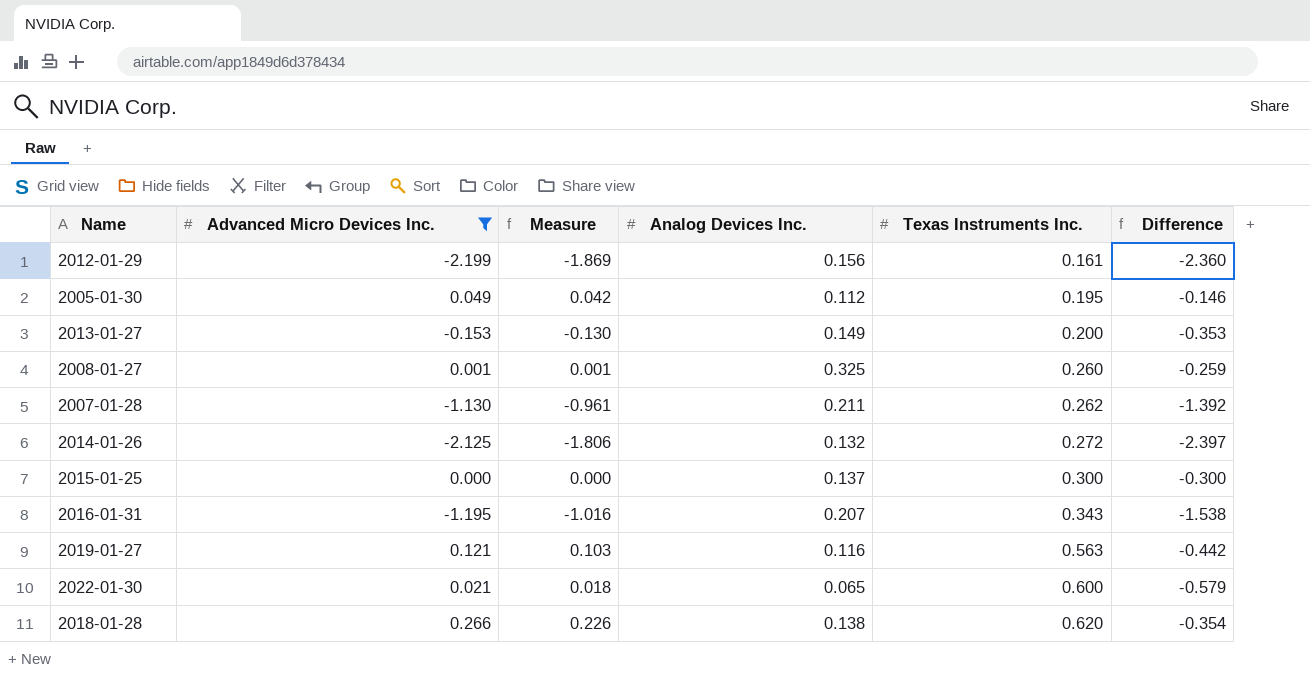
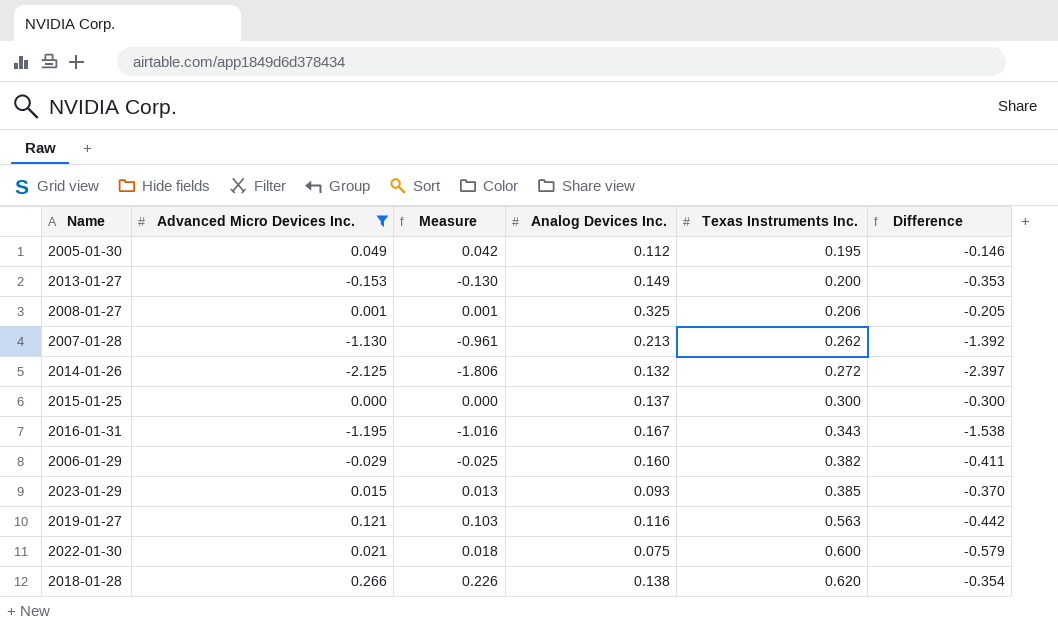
row 2012-01-29: -2.199 | -1.869 | 0.156 | 0.161 | -2.360 -> none
2008-01-27 | Texas Instruments Inc.: 0.260 -> 0.206
2008-01-27 | Difference: -0.259 -> -0.205
2007-01-28 | Analog Devices Inc.: 0.211 -> 0.213
2016-01-31 | Analog Devices Inc.: 0.207 -> 0.167
row 2006-01-29: none -> -0.029 | -0.025 | 0.160 | 0.382 | -0.411
row 2023-01-29: none -> 0.015 | 0.013 | 0.093 | 0.385 | -0.370
2022-01-30 | Analog Devices Inc.: 0.065 -> 0.075

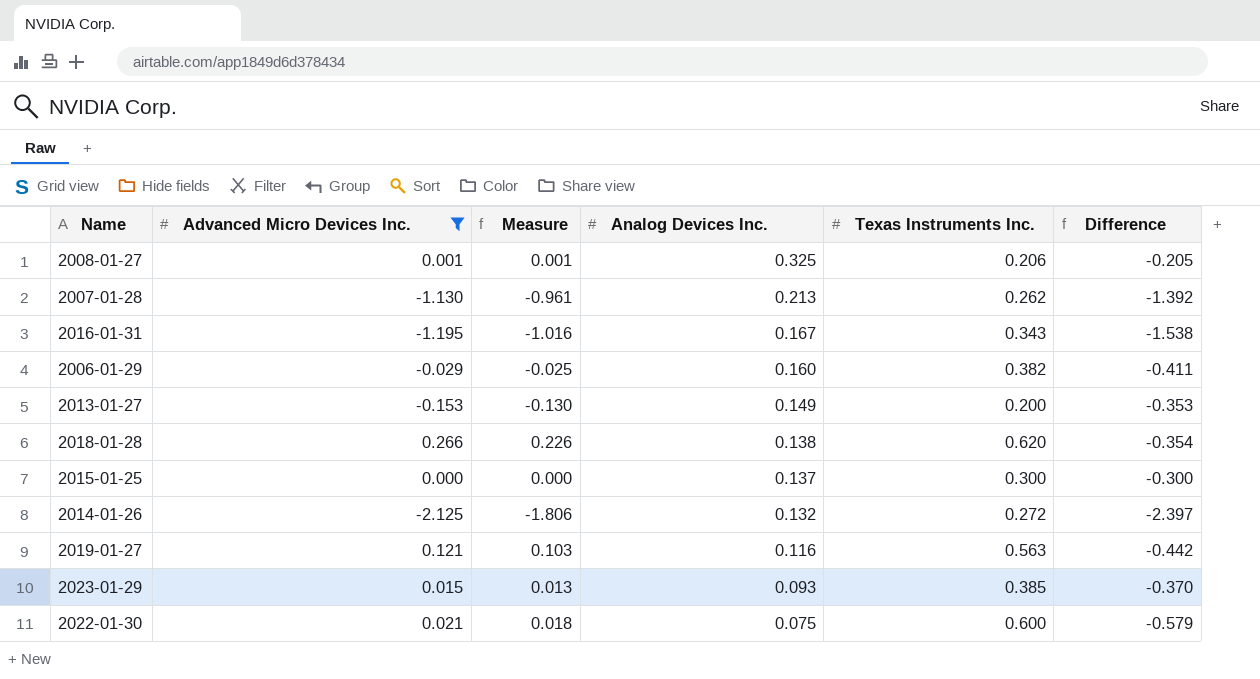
row order: Texas Instruments Inc. ascending -> Analog Devices Inc. descending
row 2005-01-30: 0.049 | 0.042 | 0.112 | 0.195 | -0.146 -> none

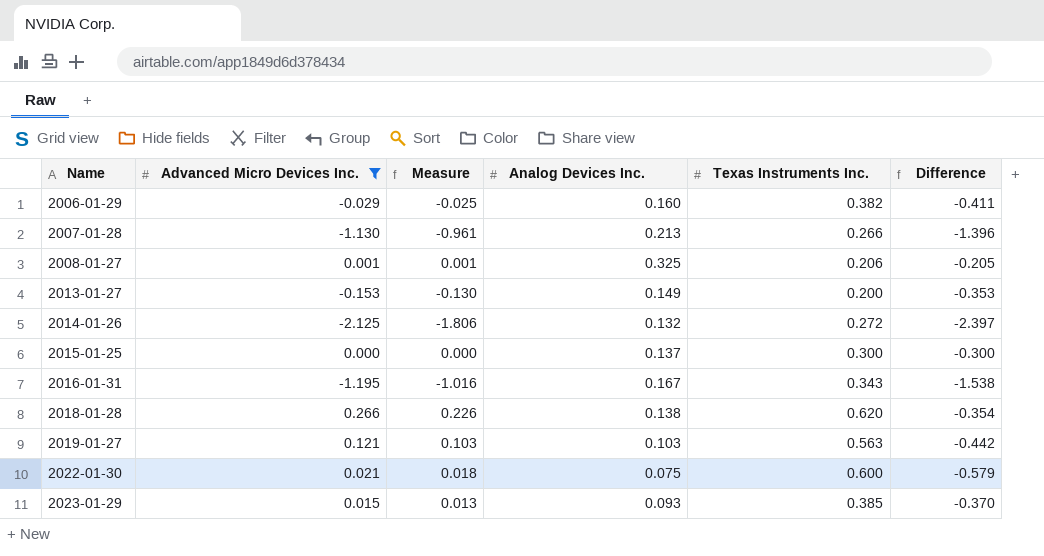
row order: Analog Devices Inc. descending -> Name ascending
2007-01-28 | Texas Instruments Inc.: 0.262 -> 0.266
2007-01-28 | Difference: -1.392 -> -1.396
2019-01-27 | Analog Devices Inc.: 0.116 -> 0.103

